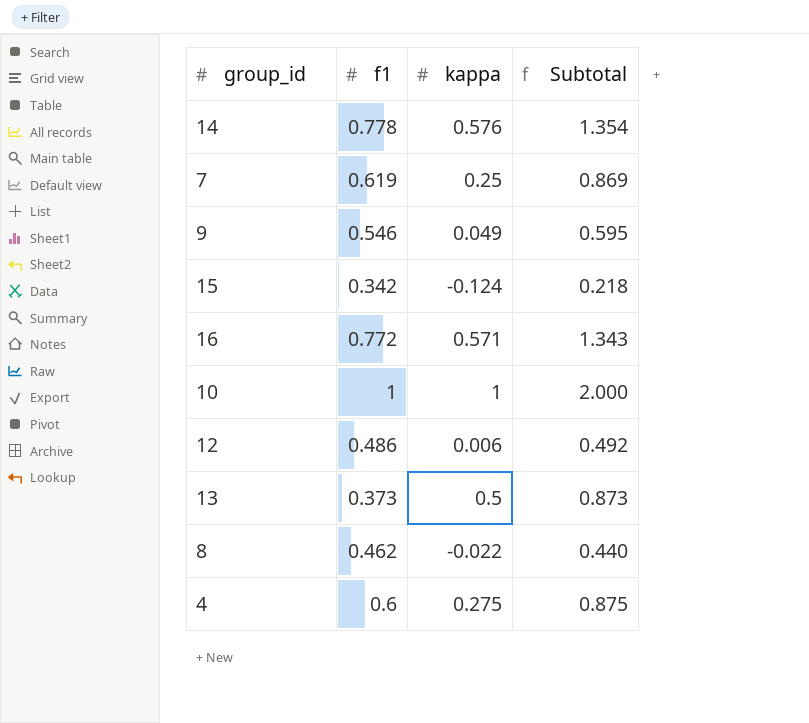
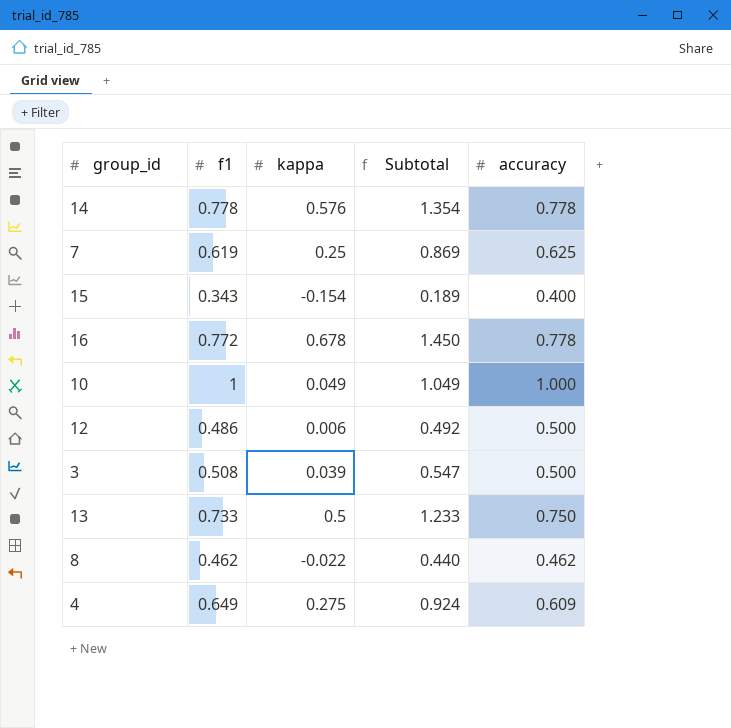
column accuracy | position: none -> 5
row 9: 0.546 | 0.049 | 0.595 -> none
15 | f1: 0.342 -> 0.343
15 | kappa: -0.124 -> -0.154
15 | Subtotal: 0.218 -> 0.189
16 | kappa: 0.571 -> 0.678
16 | Subtotal: 1.343 -> 1.450
10 | kappa: 1 -> 0.049
10 | Subtotal: 2.000 -> 1.049
row 3: none -> 0.508 | 0.039 | 0.547 | 0.500
13 | f1: 0.373 -> 0.733
13 | Subtotal: 0.873 -> 1.233
4 | f1: 0.6 -> 0.649
4 | Subtotal: 0.875 -> 0.924

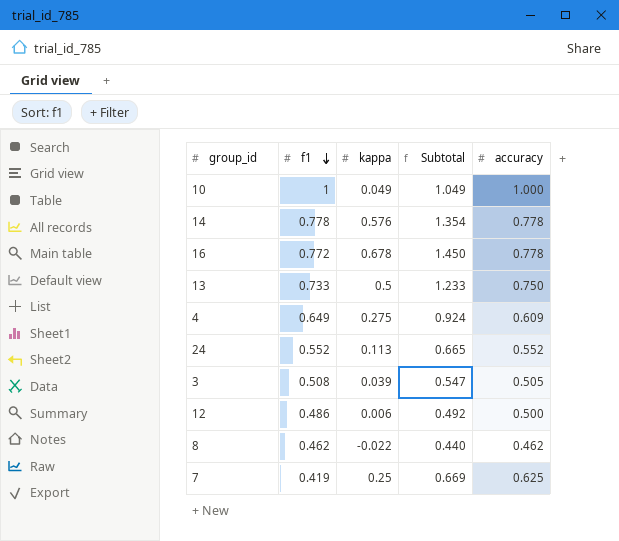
row order: none -> f1 descending
row 15: 0.343 | -0.154 | 0.189 | 0.400 -> none
row 24: none -> 0.552 | 0.113 | 0.665 | 0.552
3 | accuracy: 0.500 -> 0.505
7 | f1: 0.619 -> 0.419
7 | Subtotal: 0.869 -> 0.669

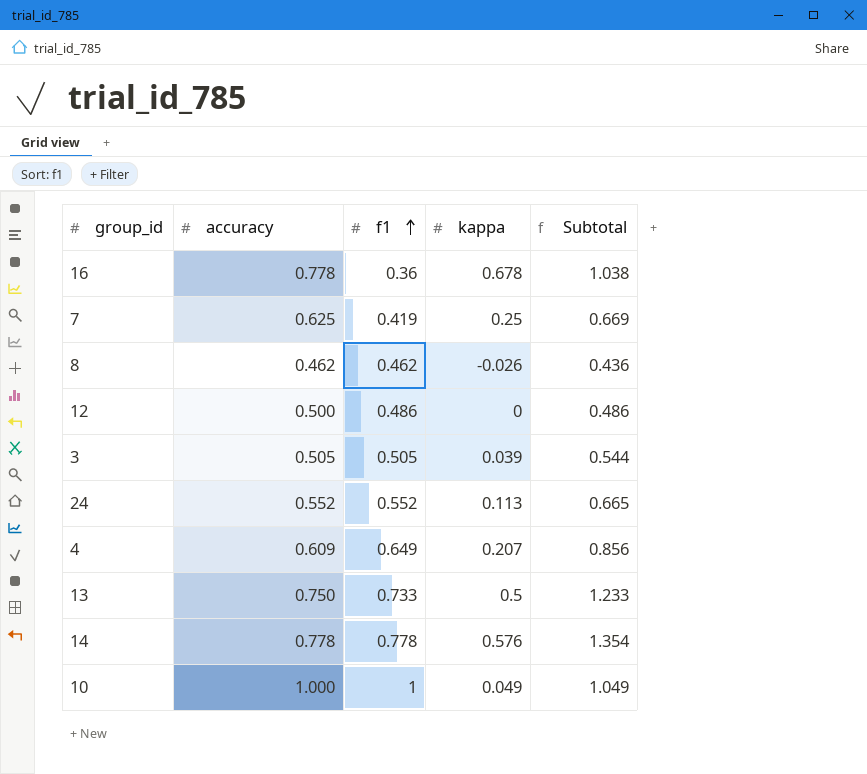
row order: f1 descending -> f1 ascending
column accuracy | position: 5 -> 2
16 | f1: 0.772 -> 0.36
16 | Subtotal: 1.450 -> 1.038
8 | kappa: -0.022 -> -0.026
8 | Subtotal: 0.440 -> 0.436
12 | kappa: 0.006 -> 0
12 | Subtotal: 0.492 -> 0.486
3 | f1: 0.508 -> 0.505
3 | Subtotal: 0.547 -> 0.544
4 | kappa: 0.275 -> 0.207
4 | Subtotal: 0.924 -> 0.856

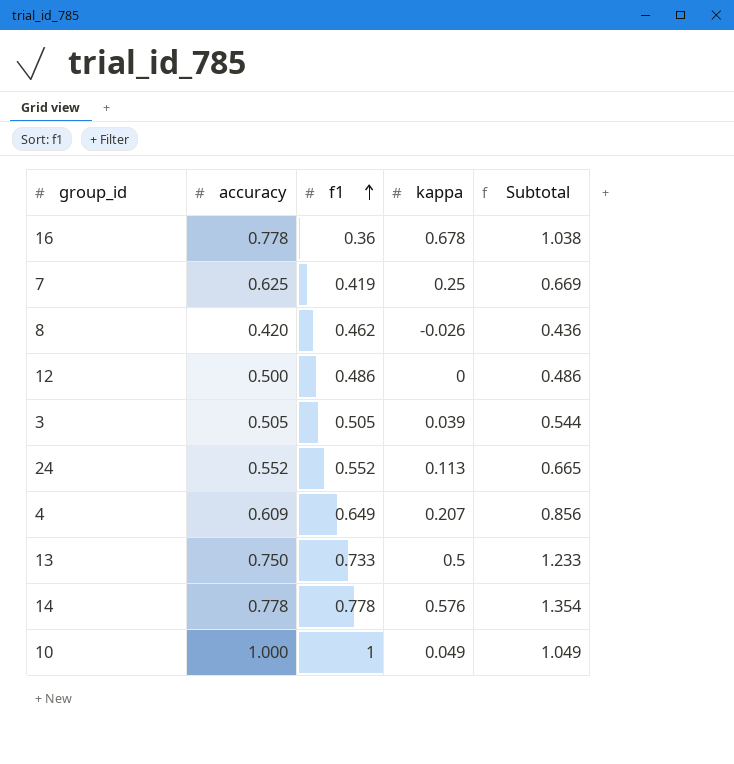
8 | accuracy: 0.462 -> 0.420

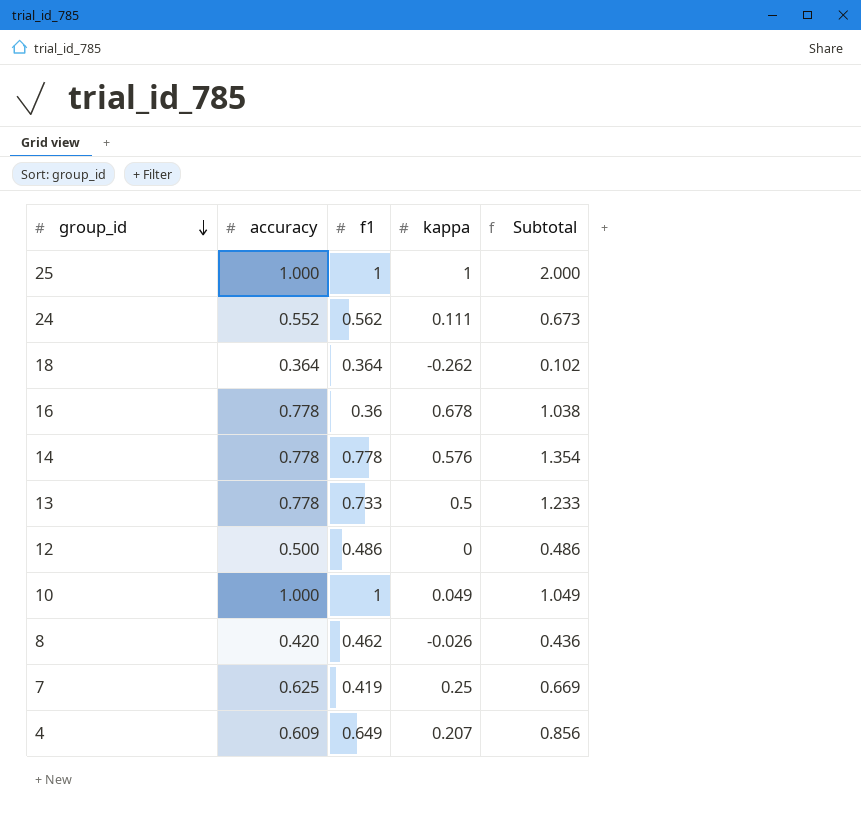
row order: f1 ascending -> group_id descending
row 3: 0.505 | 0.505 | 0.039 | 0.544 -> none
row 25: none -> 1.000 | 1 | 1 | 2.000
24 | f1: 0.552 -> 0.562
24 | kappa: 0.113 -> 0.111
24 | Subtotal: 0.665 -> 0.673
row 18: none -> 0.364 | 0.364 | -0.262 | 0.102
13 | accuracy: 0.750 -> 0.778

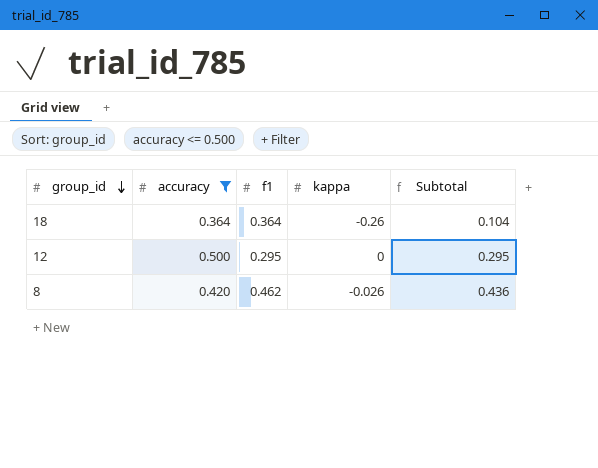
filter: none -> accuracy <= 0.500
18 | kappa: -0.262 -> -0.26
18 | Subtotal: 0.102 -> 0.104
12 | f1: 0.486 -> 0.295
12 | Subtotal: 0.486 -> 0.295

